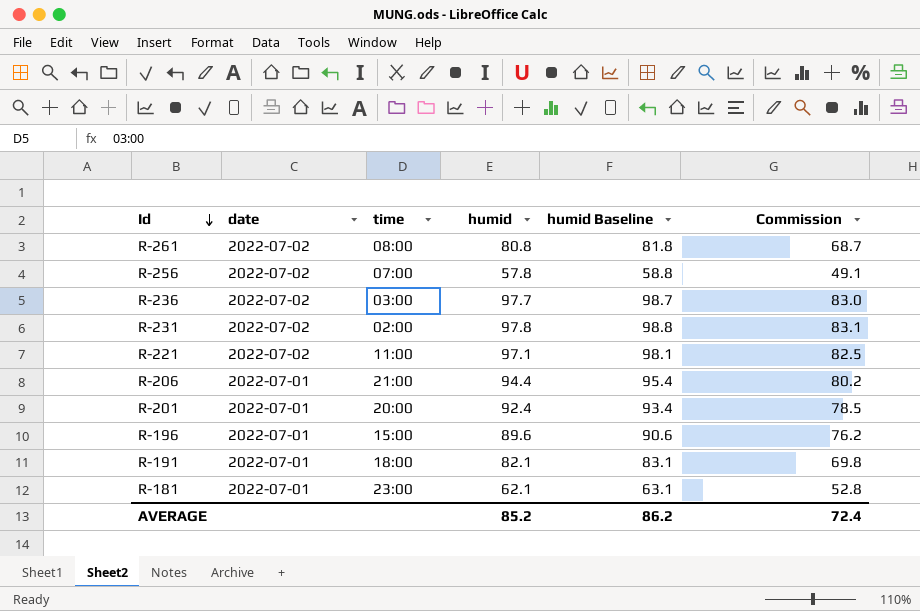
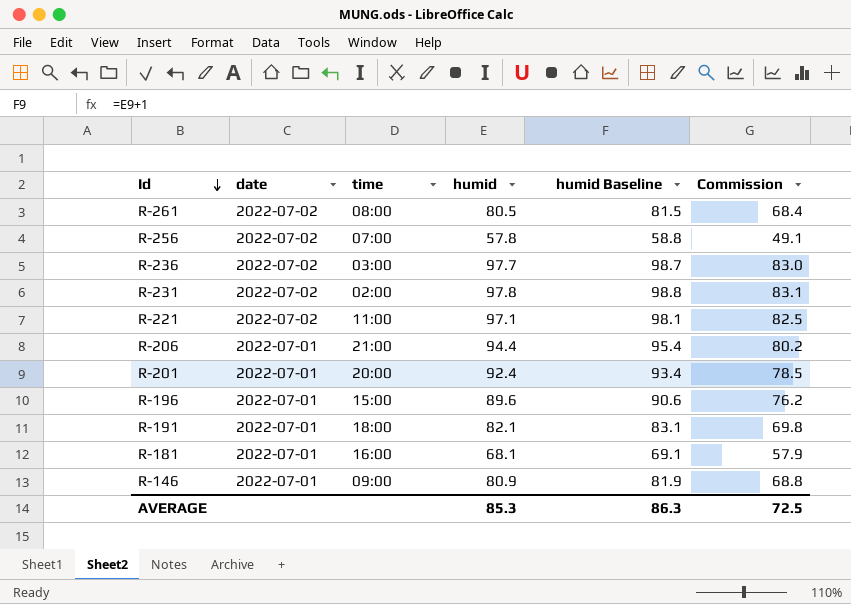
R-261 | humid: 80.8 -> 80.5
R-261 | humid Baseline: 81.8 -> 81.5
R-261 | Commission: 68.7 -> 68.4
R-181 | time: 23:00 -> 16:00
R-181 | humid: 62.1 -> 68.1
R-181 | humid Baseline: 63.1 -> 69.1
R-181 | Commission: 52.8 -> 57.9
row R-146: none -> 2022-07-01 | 09:00 | 80.9 | 81.9 | 68.8
AVERAGE | humid: 85.2 -> 85.3
AVERAGE | humid Baseline: 86.2 -> 86.3
AVERAGE | Commission: 72.4 -> 72.5

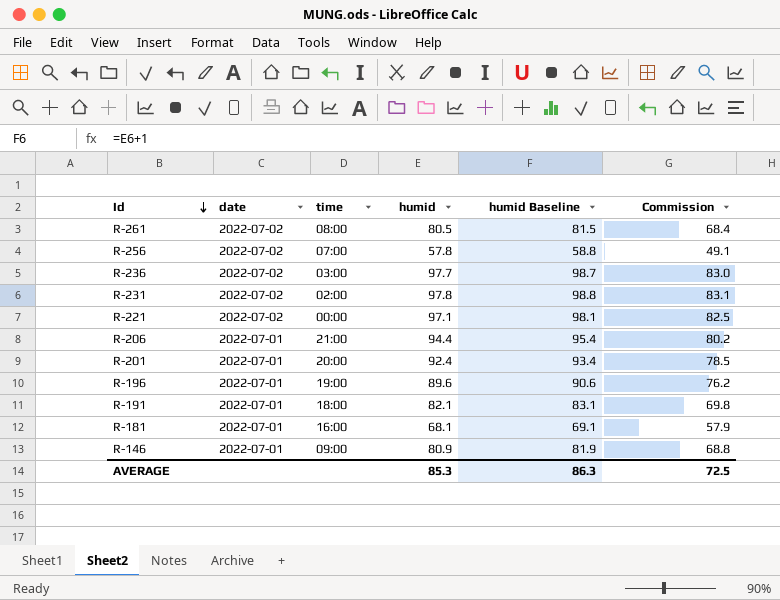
R-221 | time: 11:00 -> 00:00
R-196 | time: 15:00 -> 19:00

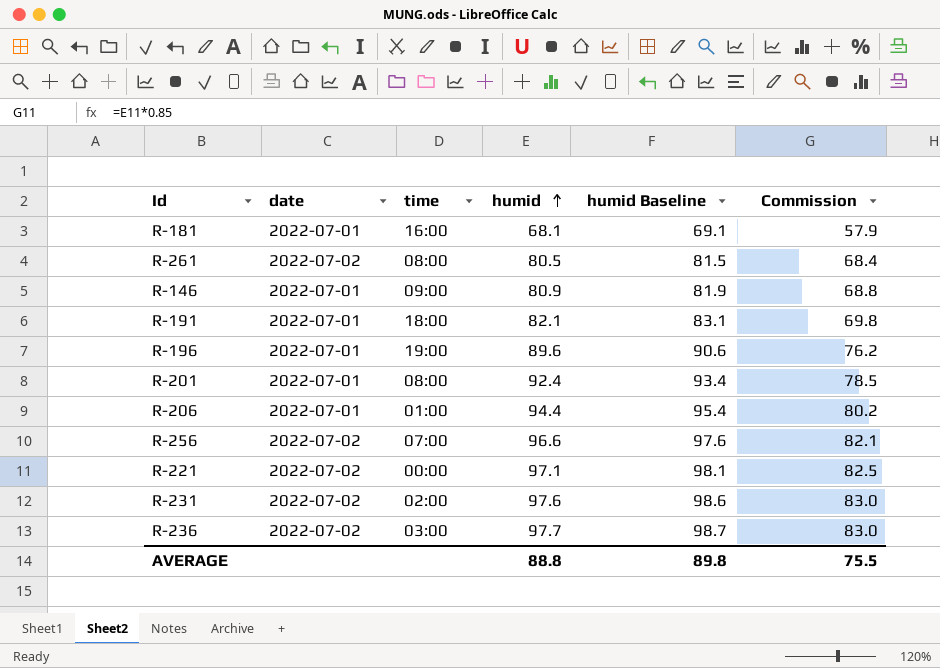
row order: Id descending -> humid ascending
R-201 | time: 20:00 -> 08:00
R-206 | time: 21:00 -> 01:00
R-256 | humid: 57.8 -> 96.6
R-256 | humid Baseline: 58.8 -> 97.6
R-256 | Commission: 49.1 -> 82.1
R-231 | humid: 97.8 -> 97.6
R-231 | humid Baseline: 98.8 -> 98.6
R-231 | Commission: 83.1 -> 83.0
AVERAGE | humid: 85.3 -> 88.8
AVERAGE | humid Baseline: 86.3 -> 89.8
AVERAGE | Commission: 72.5 -> 75.5

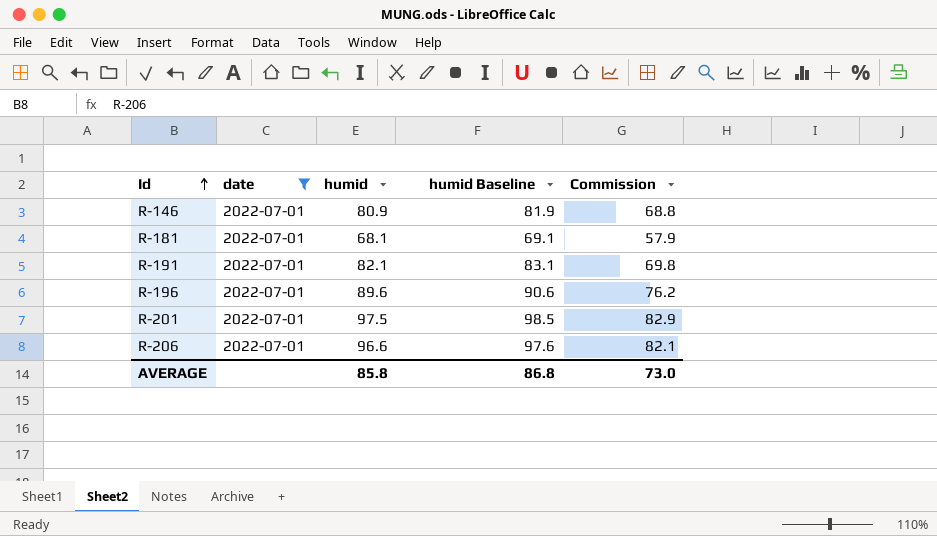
filter: none -> date = 2022-07-01
row order: humid ascending -> Id ascending
column time | position: 3 -> none
R-201 | humid: 92.4 -> 97.5
R-201 | humid Baseline: 93.4 -> 98.5
R-201 | Commission: 78.5 -> 82.9
R-206 | humid: 94.4 -> 96.6
R-206 | humid Baseline: 95.4 -> 97.6
R-206 | Commission: 80.2 -> 82.1
AVERAGE | humid: 88.8 -> 85.8
AVERAGE | humid Baseline: 89.8 -> 86.8
AVERAGE | Commission: 75.5 -> 73.0

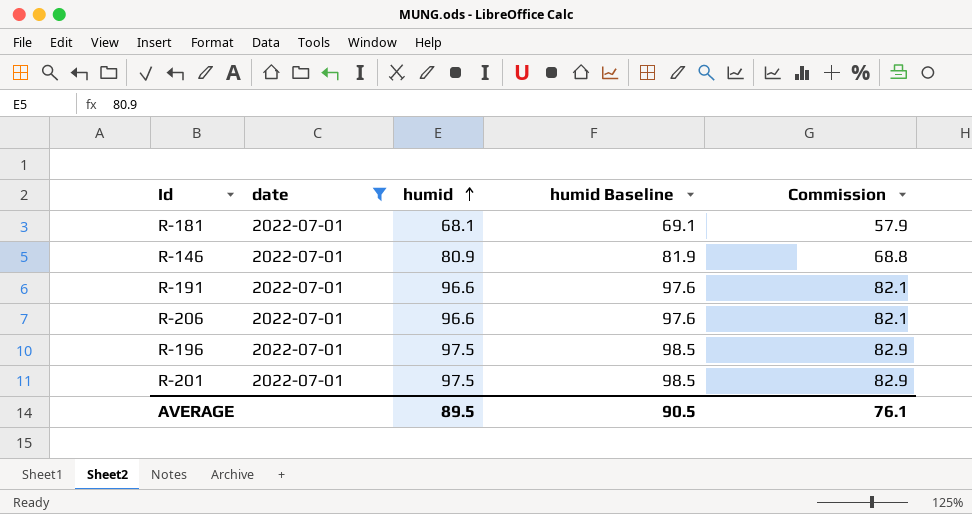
row order: Id ascending -> humid ascending
R-191 | humid: 82.1 -> 96.6
R-191 | humid Baseline: 83.1 -> 97.6
R-191 | Commission: 69.8 -> 82.1
R-196 | humid: 89.6 -> 97.5
R-196 | humid Baseline: 90.6 -> 98.5
R-196 | Commission: 76.2 -> 82.9
AVERAGE | humid: 85.8 -> 89.5
AVERAGE | humid Baseline: 86.8 -> 90.5
AVERAGE | Commission: 73.0 -> 76.1

